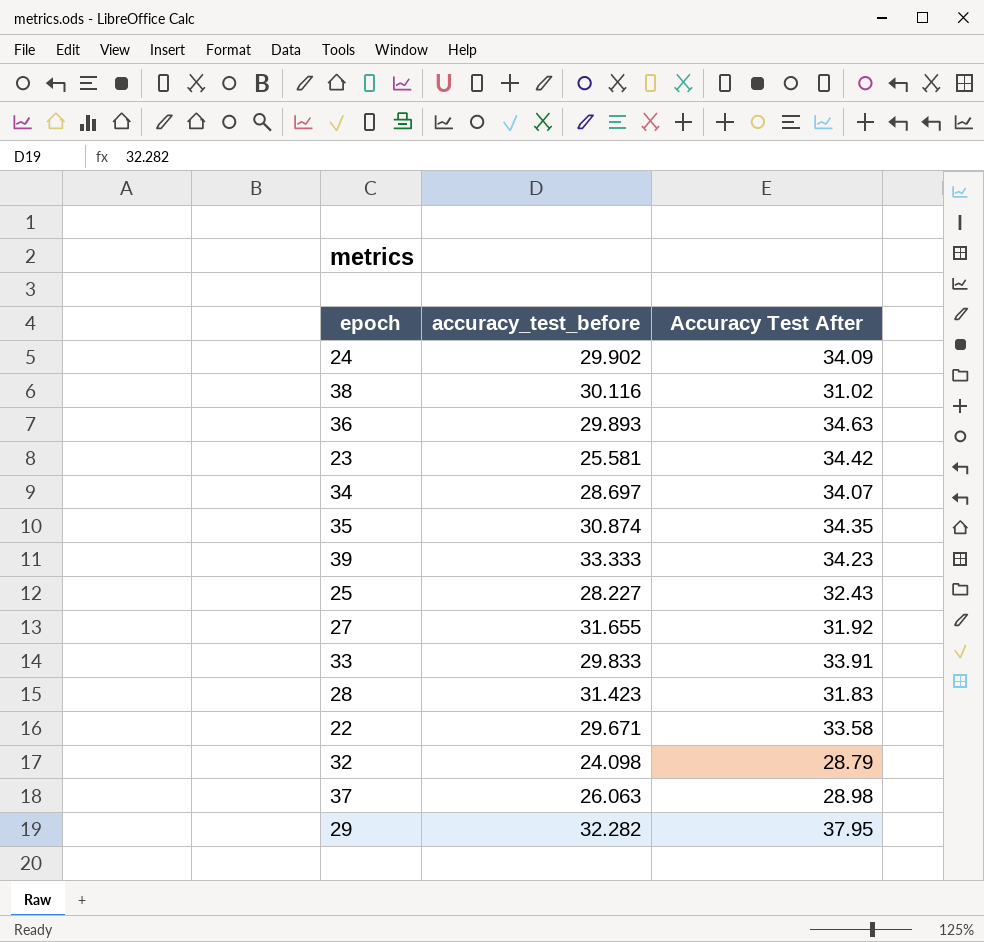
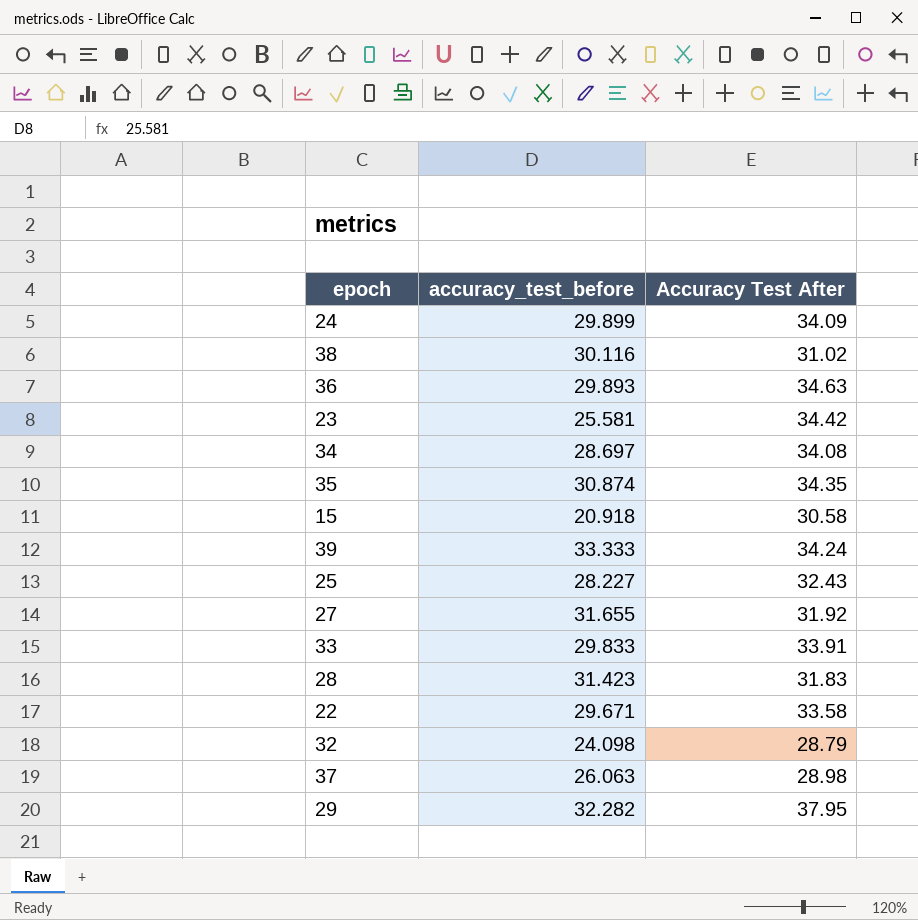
24 | accuracy_test_before: 29.902 -> 29.899
34 | Accuracy Test After: 34.07 -> 34.08
row 15: none -> 20.918 | 30.58
39 | Accuracy Test After: 34.23 -> 34.24

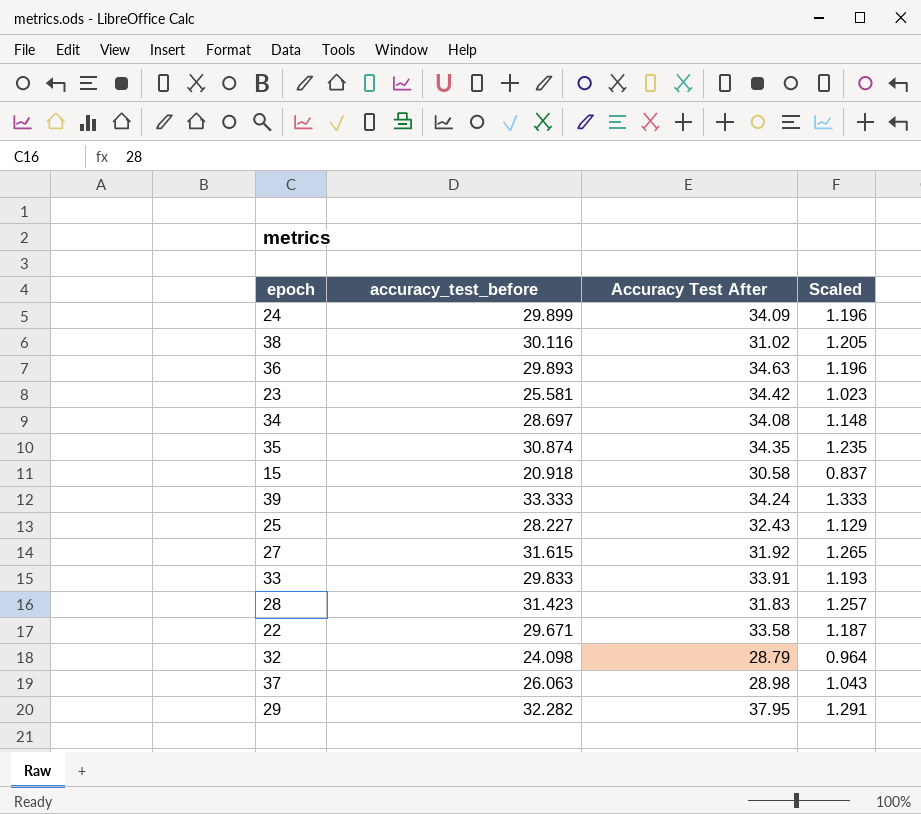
column Scaled | formula: none -> [accuracy_test_before] * 0.04
27 | accuracy_test_before: 31.655 -> 31.615

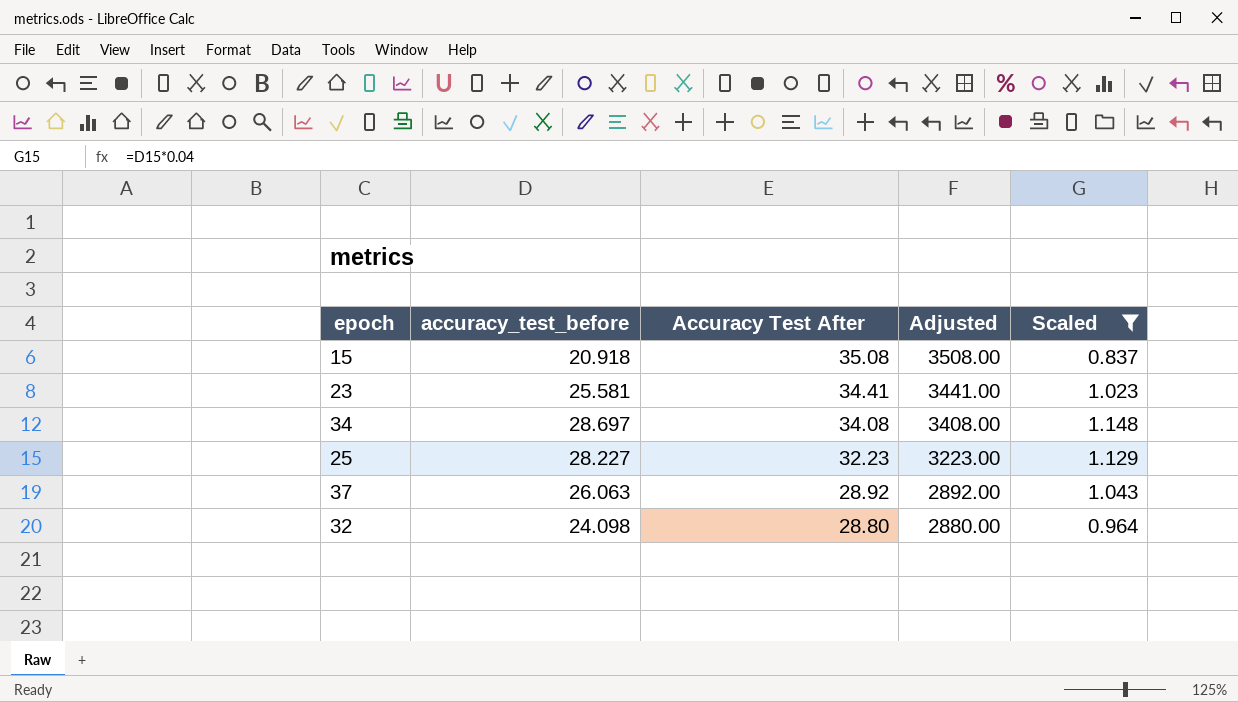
filter: none -> Scaled <= 1.148
row order: none -> Accuracy Test After descending
column Adjusted | formula: none -> [Accuracy Test After] * 100
15 | Accuracy Test After: 30.58 -> 35.08
23 | Accuracy Test After: 34.42 -> 34.41
25 | Accuracy Test After: 32.43 -> 32.23
37 | Accuracy Test After: 28.98 -> 28.92
32 | Accuracy Test After: 28.79 -> 28.80

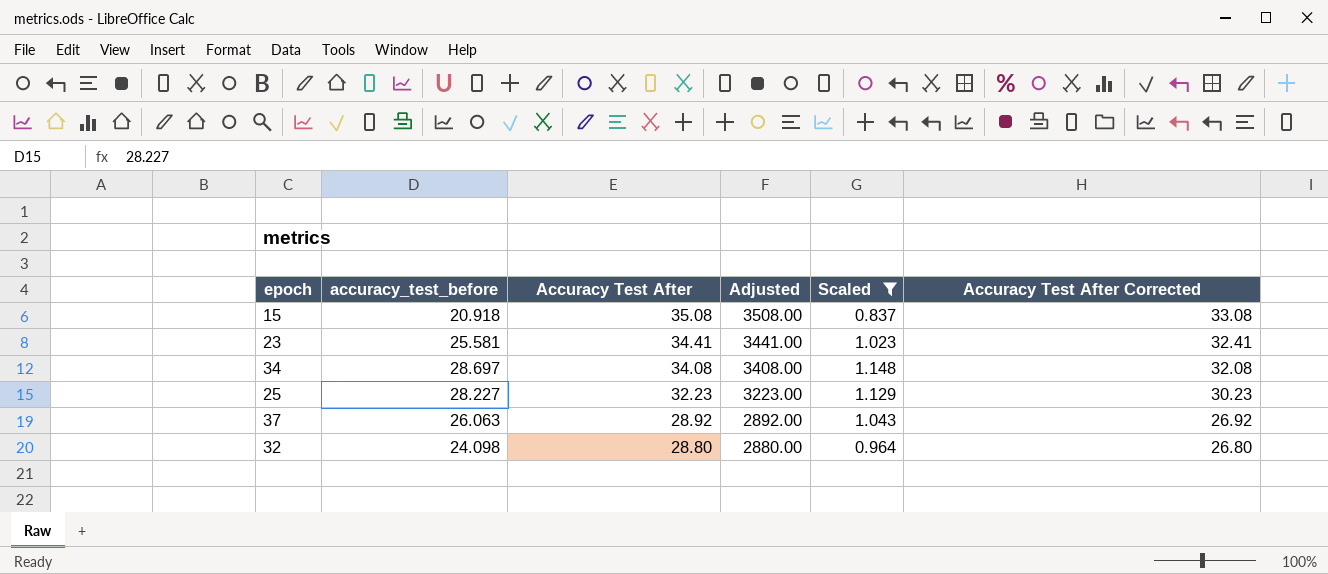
column Accuracy Test After Corrected | formula: none -> [Accuracy Test After] - 2

